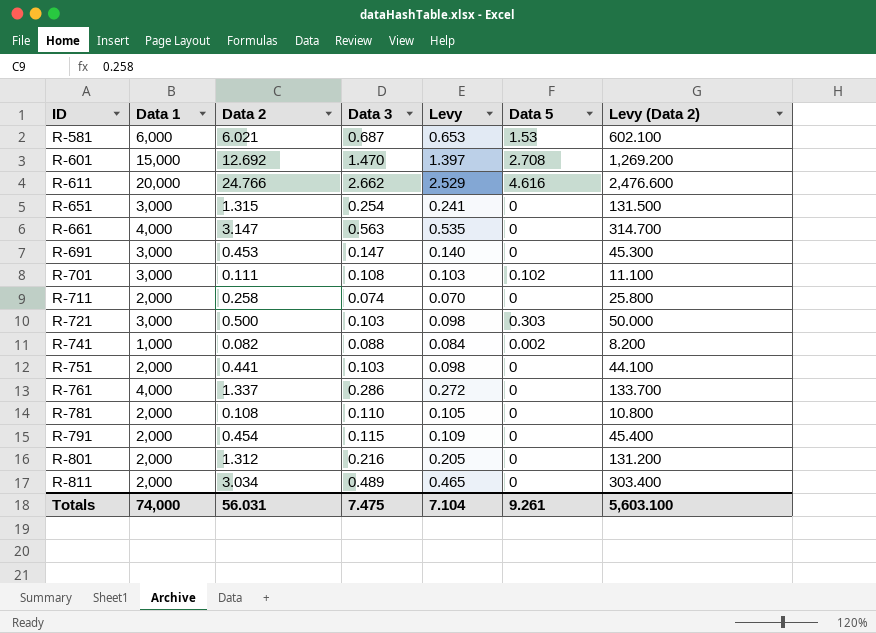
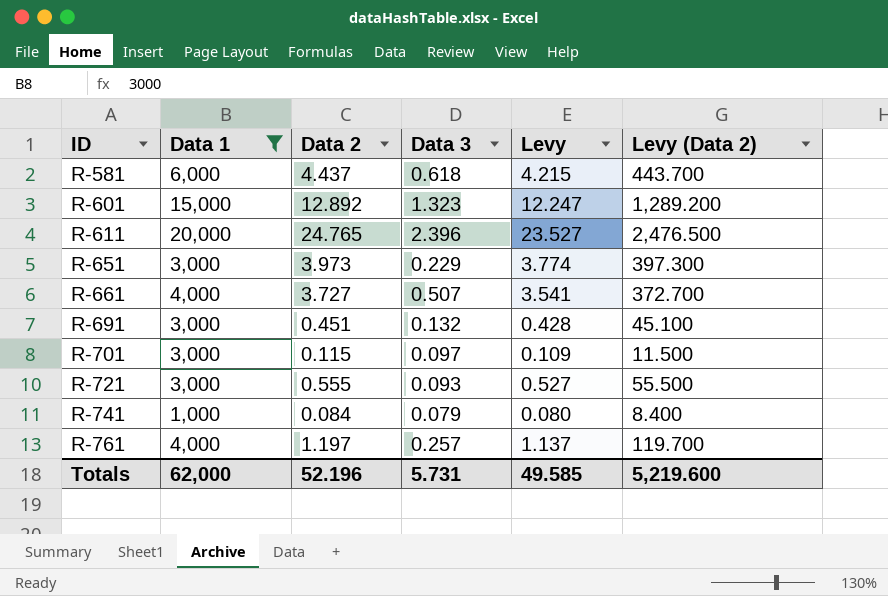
filter: none -> Data 1 != 2,000
column Data 5 | position: 6 -> none
column Levy | formula: [Data 3] * 0.95 -> [Data 2] * 0.95
R-581 | Data 2: 6.021 -> 4.437
R-581 | Data 3: 0.687 -> 0.618
R-581 | Levy (Data 2): 602.100 -> 443.700
R-601 | Data 2: 12.692 -> 12.892
R-601 | Data 3: 1.470 -> 1.323
R-601 | Levy (Data 2): 1,269.200 -> 1,289.200
R-611 | Data 2: 24.766 -> 24.765
R-611 | Data 3: 2.662 -> 2.396
R-611 | Levy (Data 2): 2,476.600 -> 2,476.500
R-651 | Data 2: 1.315 -> 3.973
R-651 | Data 3: 0.254 -> 0.229
R-651 | Levy (Data 2): 131.500 -> 397.300
R-661 | Data 2: 3.147 -> 3.727
R-661 | Data 3: 0.563 -> 0.507
R-661 | Levy (Data 2): 314.700 -> 372.700
R-691 | Data 2: 0.453 -> 0.451
R-691 | Data 3: 0.147 -> 0.132
R-691 | Levy (Data 2): 45.300 -> 45.100
R-701 | Data 2: 0.111 -> 0.115
R-701 | Data 3: 0.108 -> 0.097
R-701 | Levy (Data 2): 11.100 -> 11.500
R-721 | Data 2: 0.500 -> 0.555
R-721 | Data 3: 0.103 -> 0.093
R-721 | Levy (Data 2): 50.000 -> 55.500
R-741 | Data 2: 0.082 -> 0.084
R-741 | Data 3: 0.088 -> 0.079
R-741 | Levy (Data 2): 8.200 -> 8.400
R-761 | Data 2: 1.337 -> 1.197
R-761 | Data 3: 0.286 -> 0.257
R-761 | Levy (Data 2): 133.700 -> 119.700
Totals | Data 1: 74,000 -> 62,000
Totals | Data 2: 56.031 -> 52.196
Totals | Data 3: 7.475 -> 5.731
Totals | Levy: 7.104 -> 49.585
Totals | Levy (Data 2): 5,603.100 -> 5,219.600

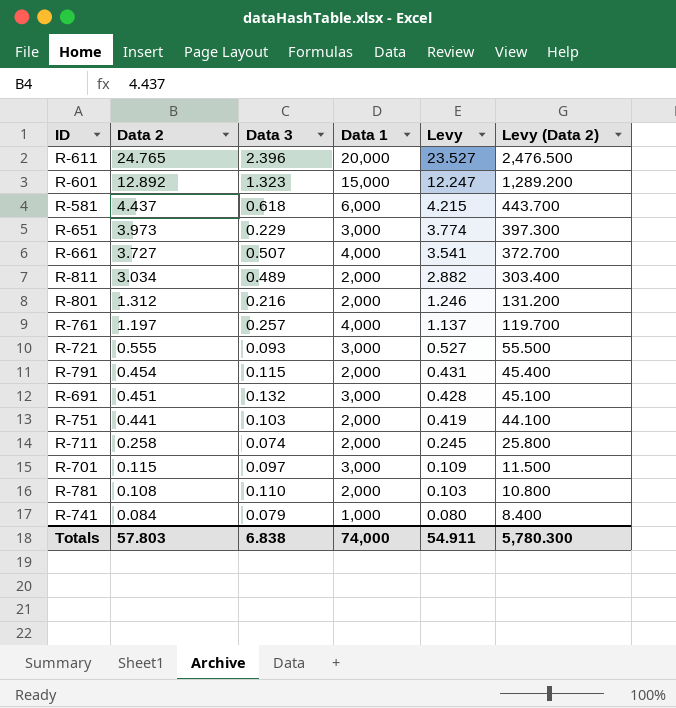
filter: Data 1 != 2,000 -> none
row order: ID ascending -> Data 2 descending
column Data 1 | position: 2 -> 4
Totals | Data 2: 52.196 -> 57.803
Totals | Data 3: 5.731 -> 6.838
Totals | Data 1: 62,000 -> 74,000
Totals | Levy: 49.585 -> 54.911
Totals | Levy (Data 2): 5,219.600 -> 5,780.300

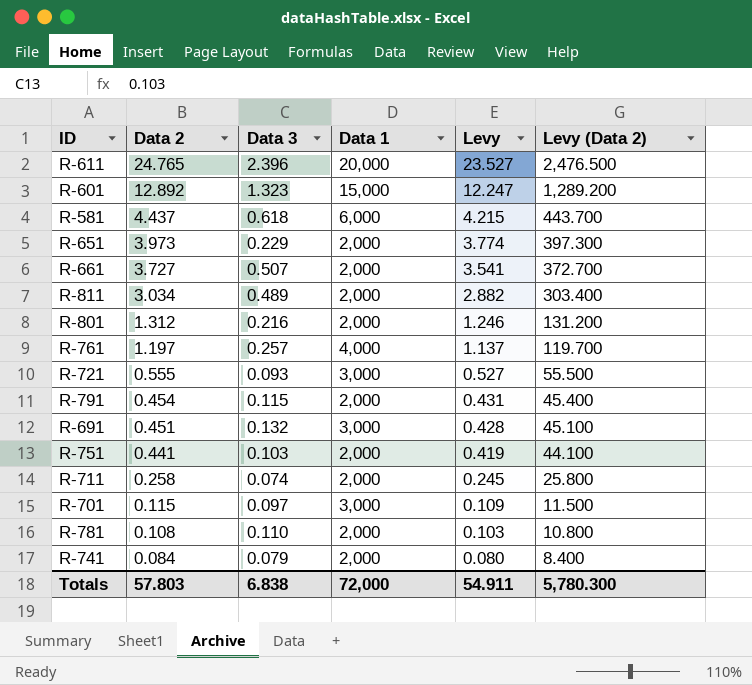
R-651 | Data 1: 3,000 -> 2,000
R-661 | Data 1: 4,000 -> 2,000
R-741 | Data 1: 1,000 -> 2,000
Totals | Data 1: 74,000 -> 72,000

